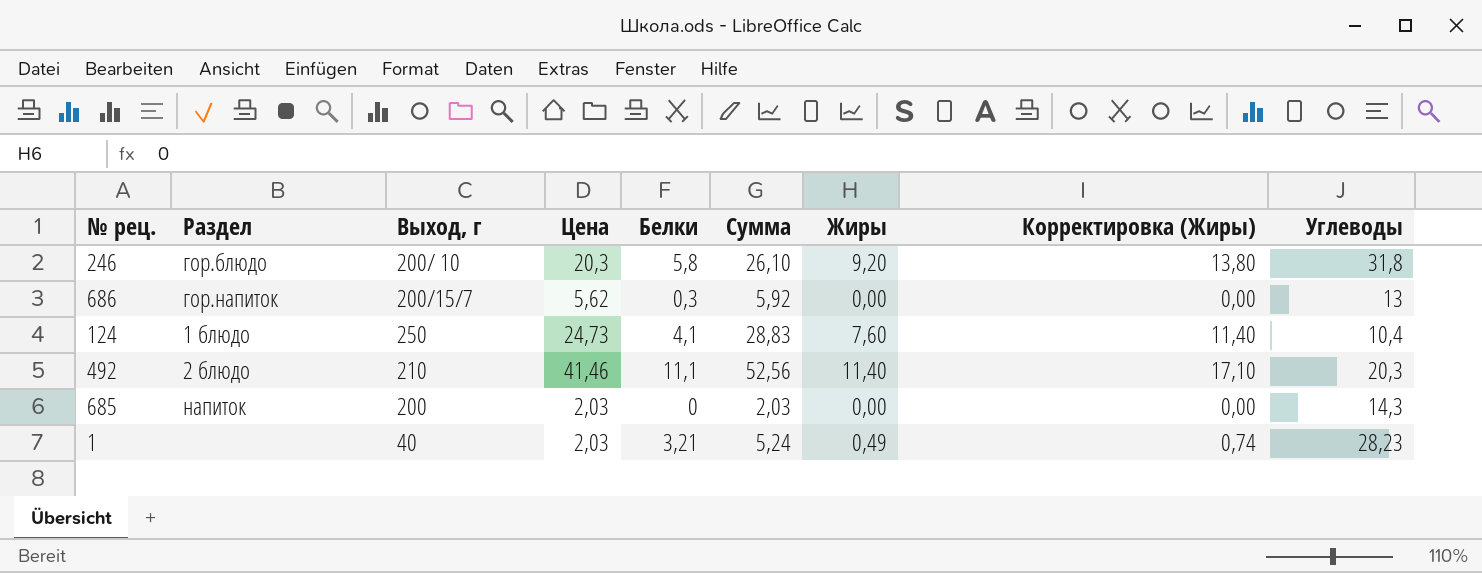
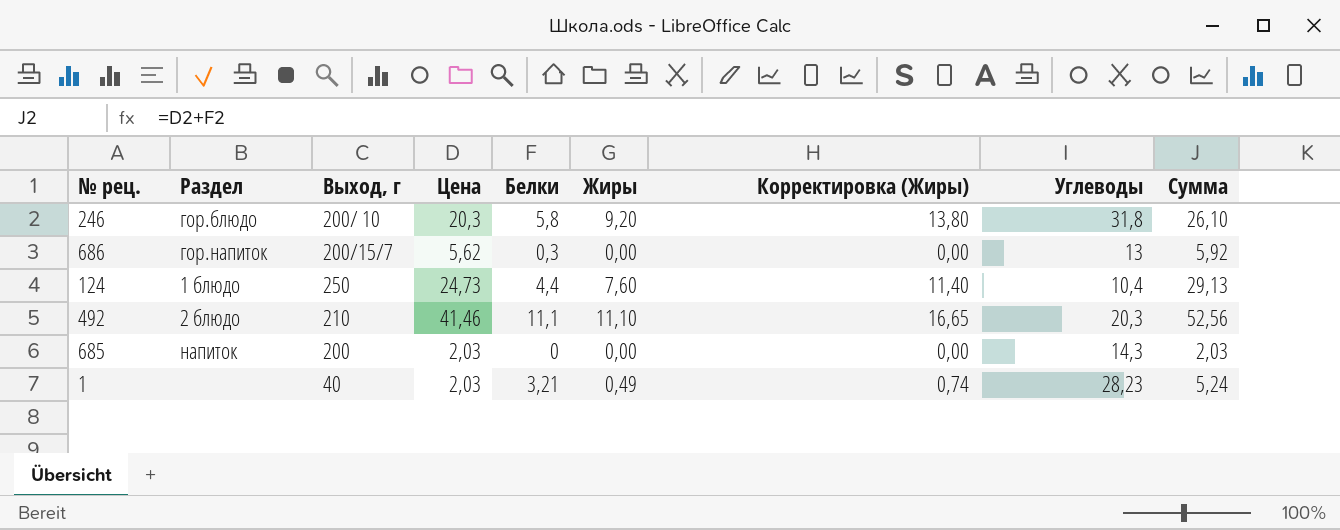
column Сумма | position: 6 -> 9
124 | Белки: 4,1 -> 4,4
124 | Сумма: 28,83 -> 29,13
492 | Жиры: 11,40 -> 11,10
492 | Корректировка (Жиры): 17,10 -> 16,65

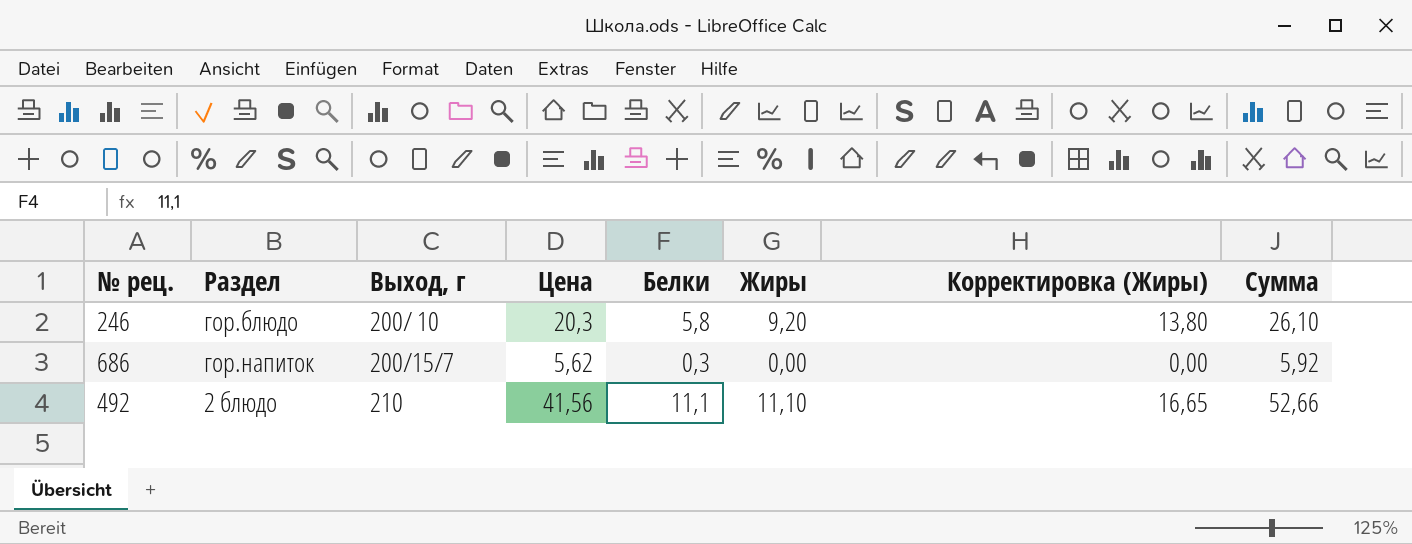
column Углеводы | position: 8 -> none
row 124: 1 блюдо | 250 | 24,73 | 4,4 | 7,60 | 11,40 | 10,4 | 29,13 -> none
row 685: напиток | 200 | 2,03 | 0 | 0,00 | 0,00 | 14,3 | 2,03 -> none
row 1: none | 40 | 2,03 | 3,21 | 0,49 | 0,74 | 28,23 | 5,24 -> none
492 | Цена: 41,46 -> 41,56
492 | Сумма: 52,56 -> 52,66

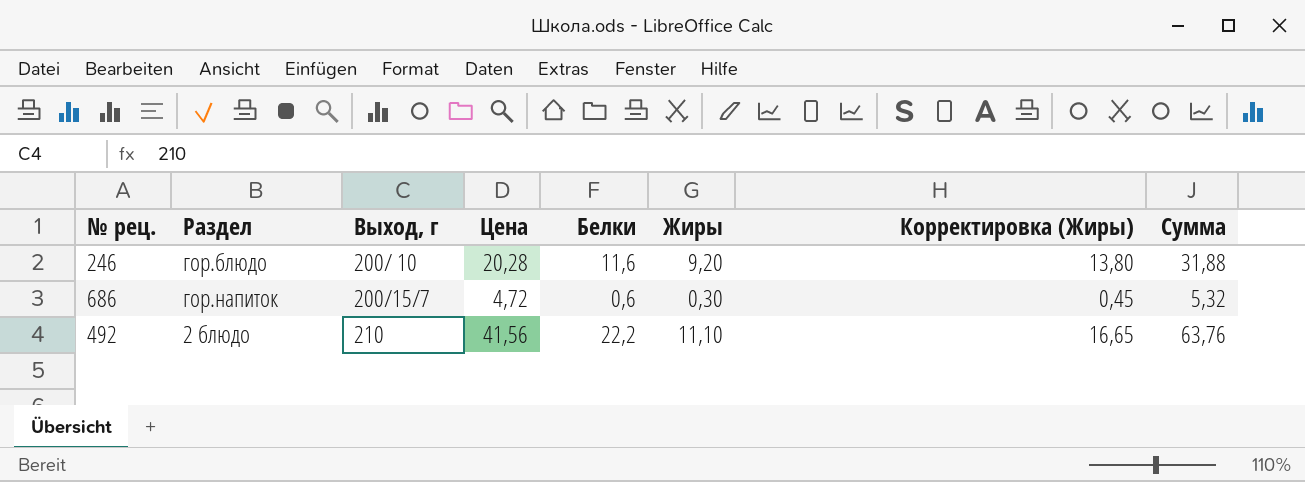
246 | Цена: 20,3 -> 20,28
246 | Белки: 5,8 -> 11,6
246 | Сумма: 26,10 -> 31,88
686 | Цена: 5,62 -> 4,72
686 | Белки: 0,3 -> 0,6
686 | Жиры: 0,00 -> 0,30
686 | Корректировка (Жиры): 0,00 -> 0,45
686 | Сумма: 5,92 -> 5,32
492 | Белки: 11,1 -> 22,2
492 | Сумма: 52,66 -> 63,76

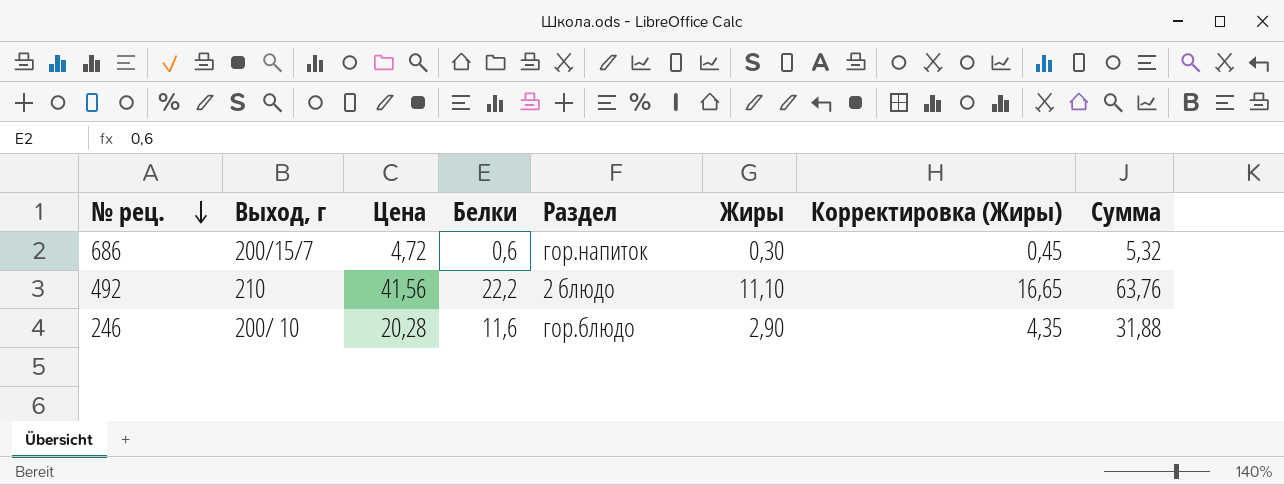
row order: none -> № рец. descending
column Раздел | position: 2 -> 5
246 | Жиры: 9,20 -> 2,90
246 | Корректировка (Жиры): 13,80 -> 4,35

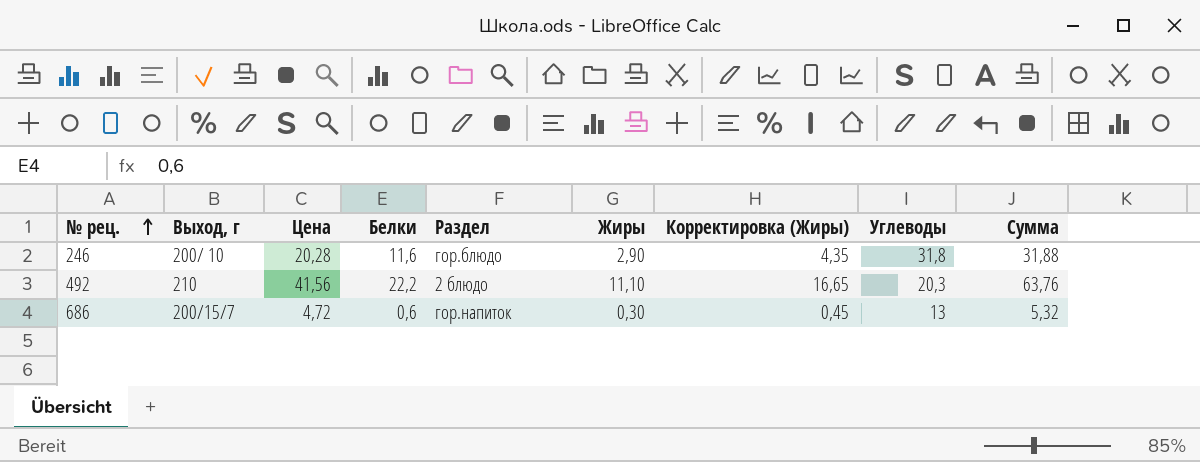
row order: № рец. descending -> № рец. ascending
column Углеводы | position: none -> 8

